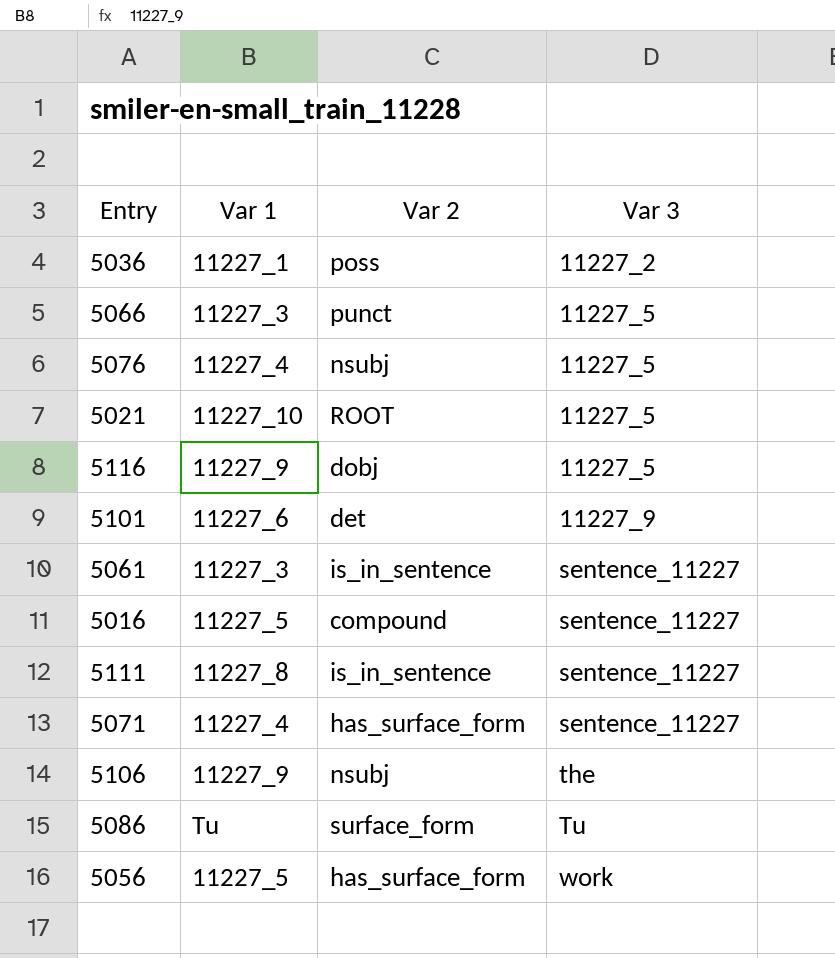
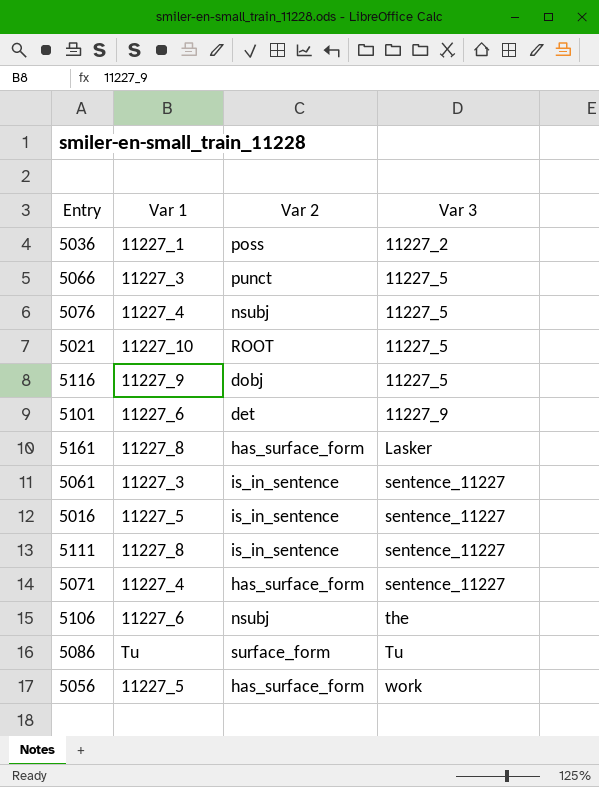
row 5161: none -> 11227_8 | has_surface_form | Lasker
5016 | Var 2: compound -> is_in_sentence
5106 | Var 1: 11227_9 -> 11227_6

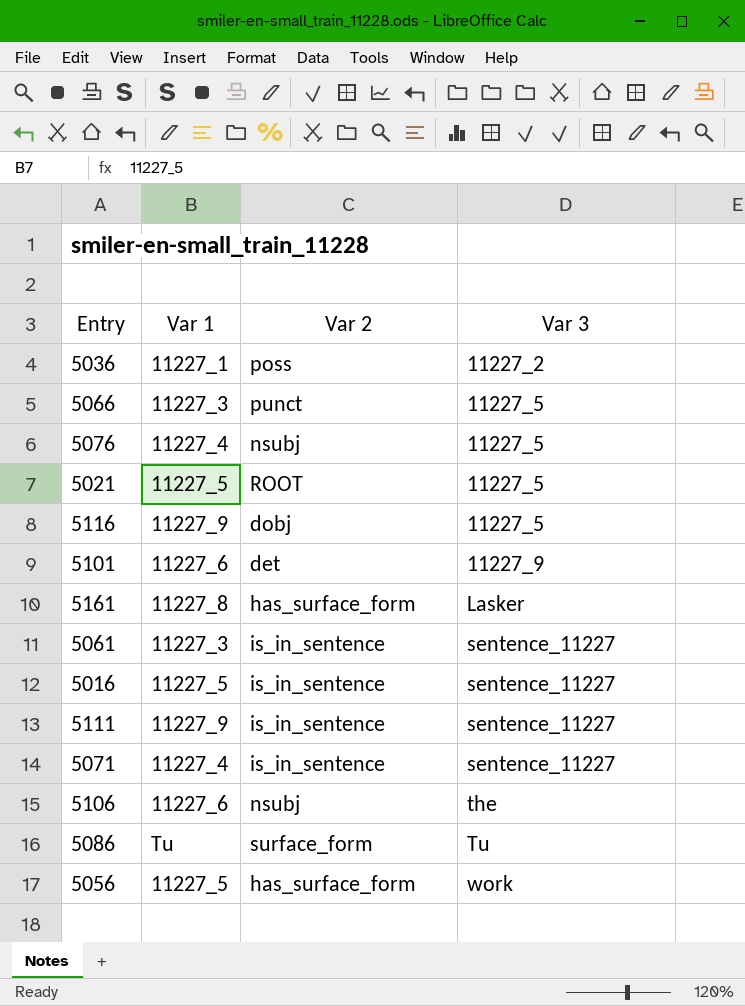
5021 | Var 1: 11227_10 -> 11227_5
5111 | Var 1: 11227_8 -> 11227_9
5071 | Var 2: has_surface_form -> is_in_sentence

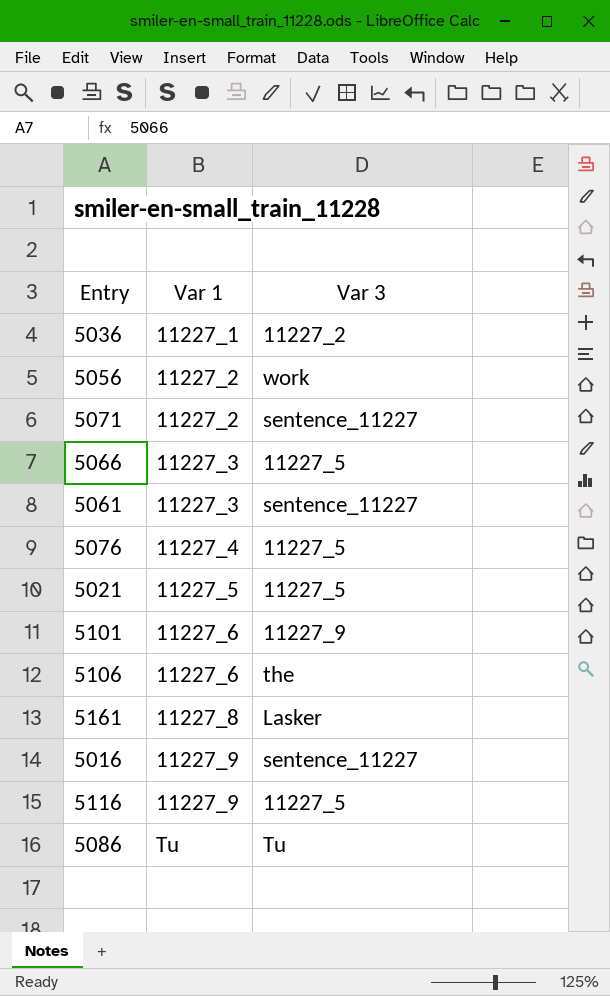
row order: Var 3 ascending -> Var 1 ascending
column Var 2 | position: 3 -> none
row 5111: 11227_9 | is_in_sentence | sentence_11227 -> none
5056 | Var 1: 11227_5 -> 11227_2
5071 | Var 1: 11227_4 -> 11227_2
5016 | Var 1: 11227_5 -> 11227_9

